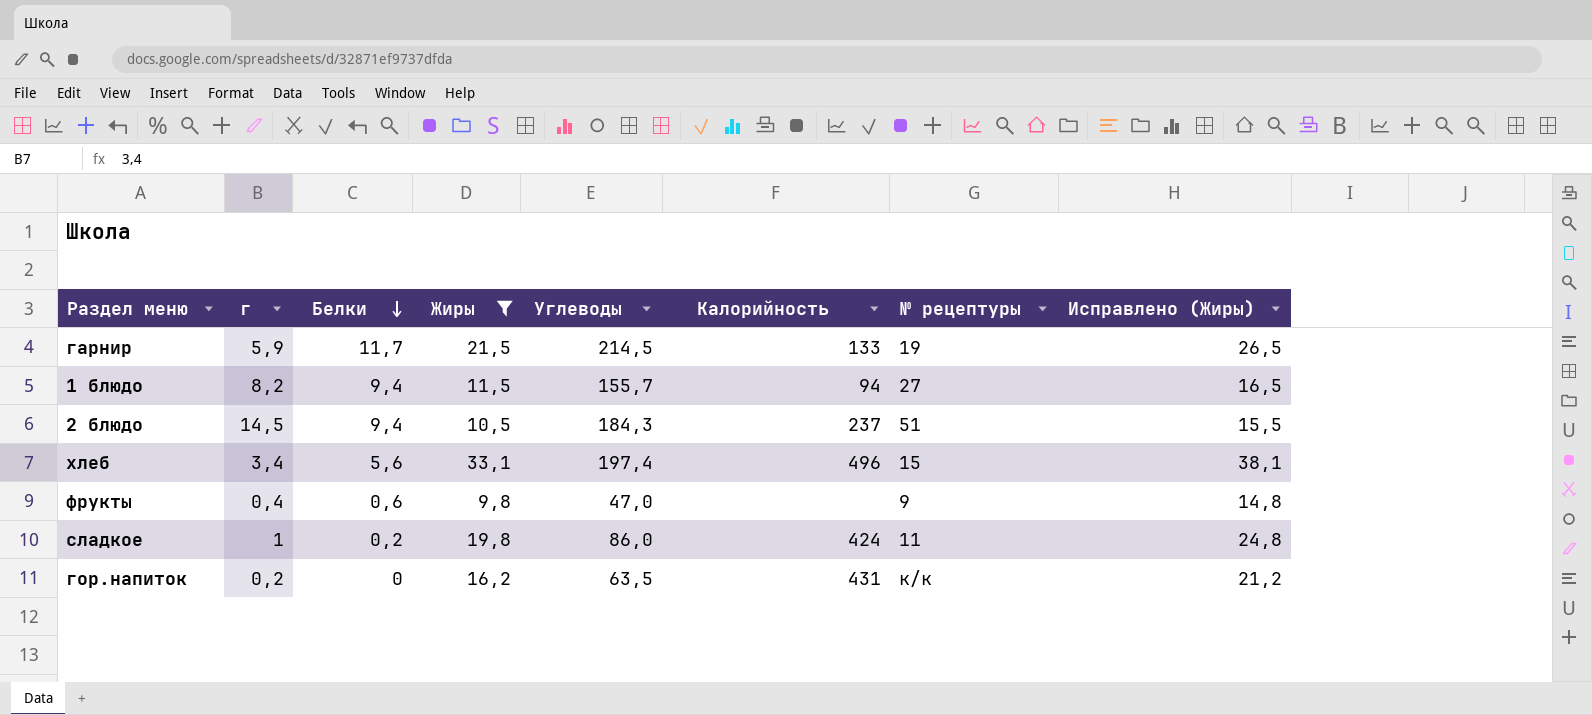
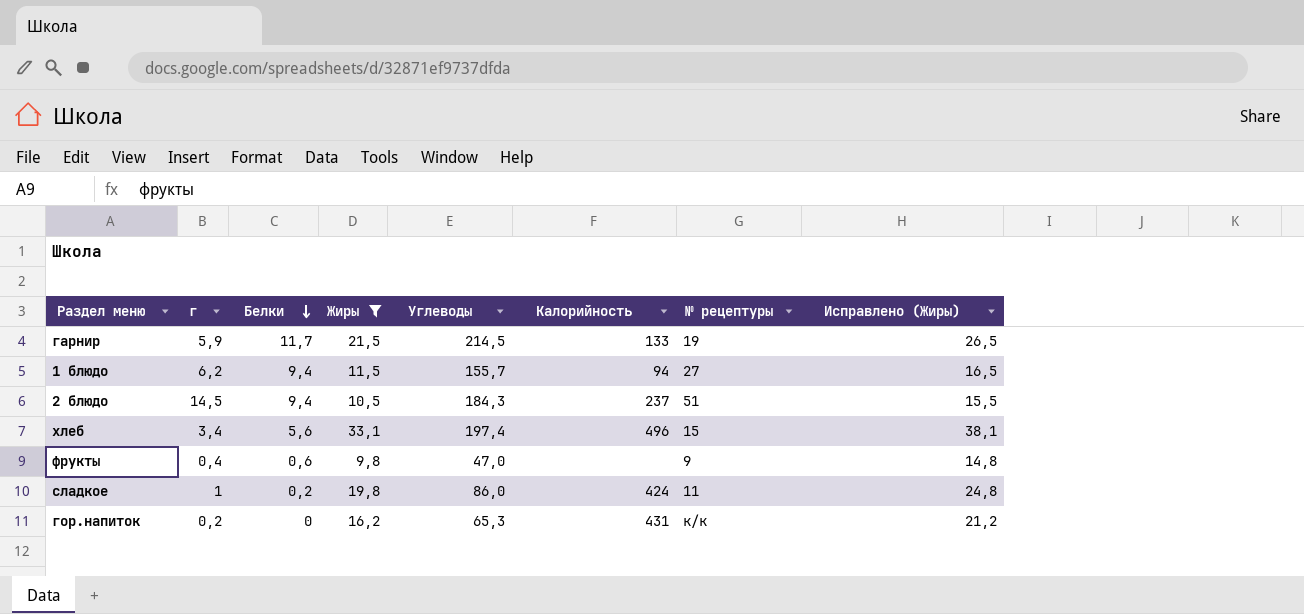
1 блюдо | г: 8,2 -> 6,2
гор.напиток | Углеводы: 63,5 -> 65,3

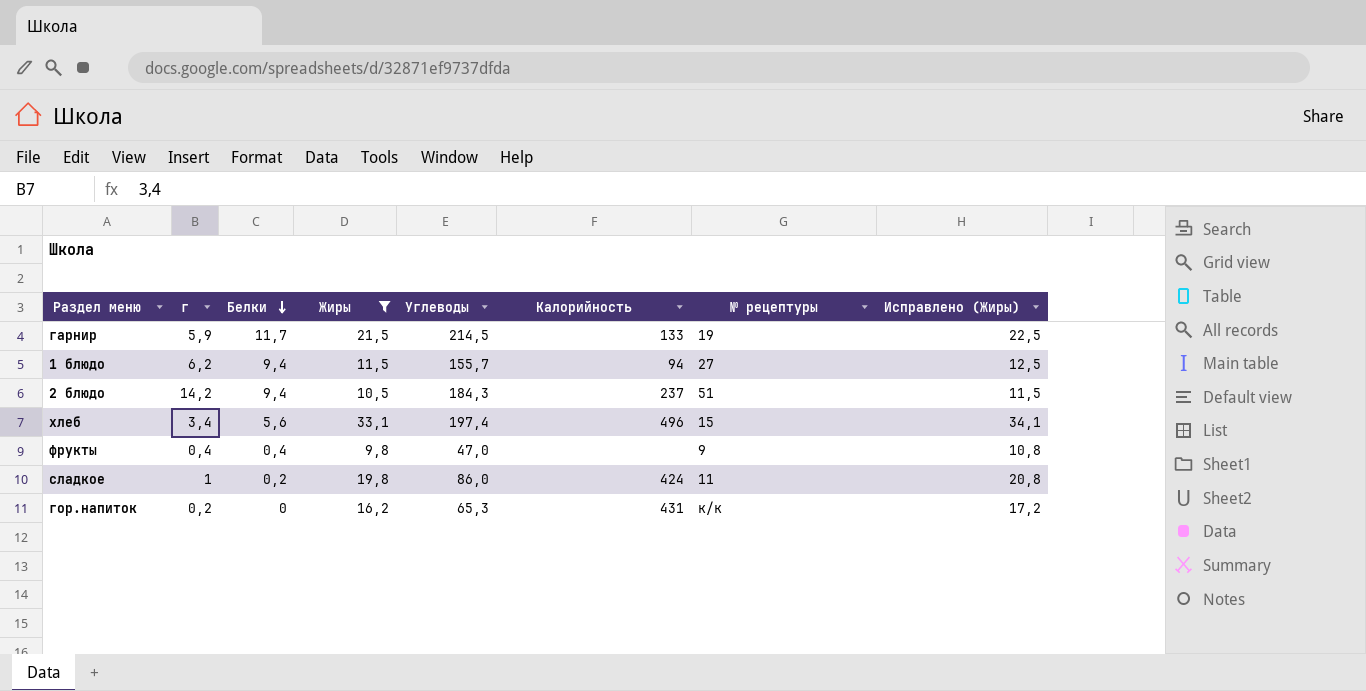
column Исправлено (Жиры) | formula: [Жиры] + 5 -> [Жиры] + 1
2 блюдо | г: 14,5 -> 14,2
фрукты | Белки: 0,6 -> 0,4

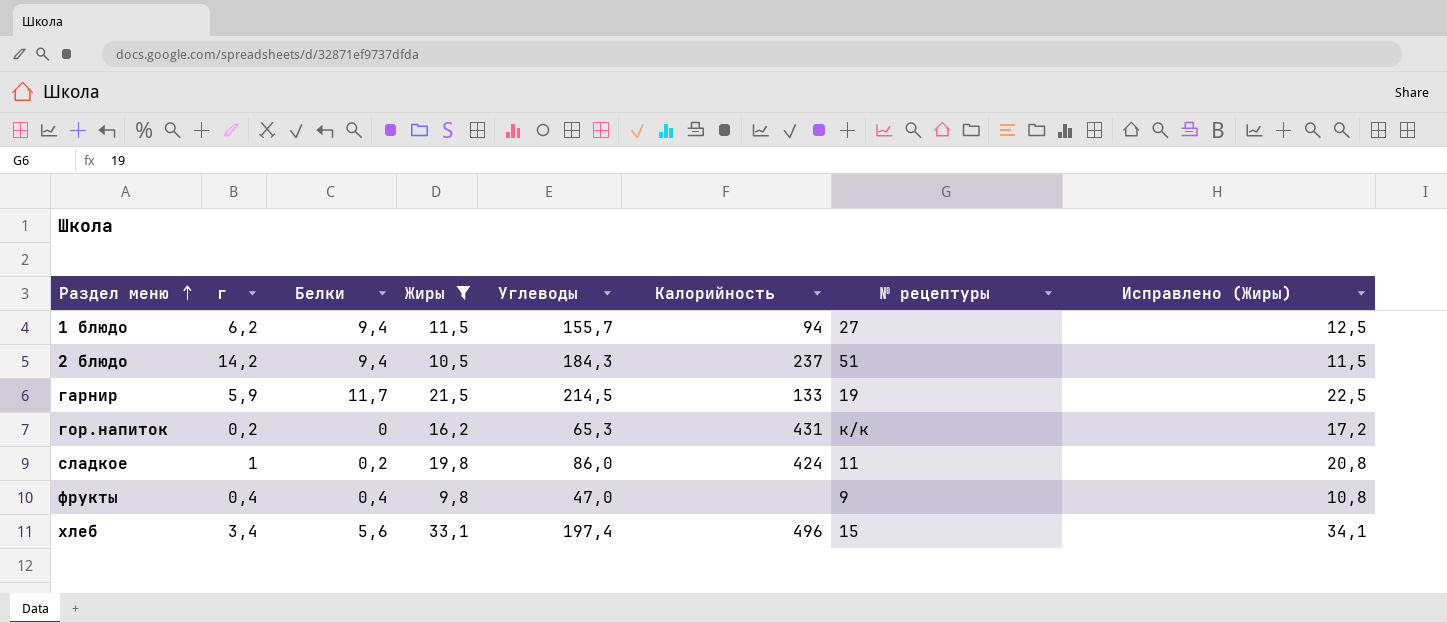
row order: Белки descending -> Раздел меню ascending

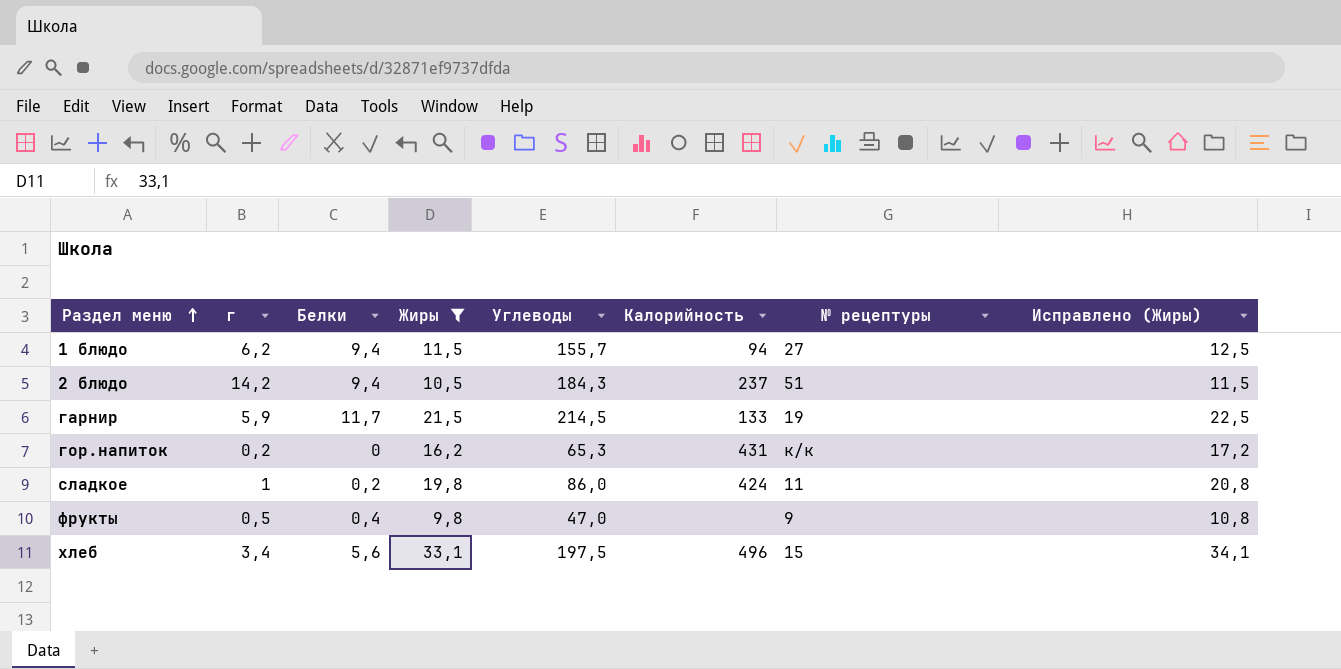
фрукты | г: 0,4 -> 0,5
хлеб | Углеводы: 197,4 -> 197,5

